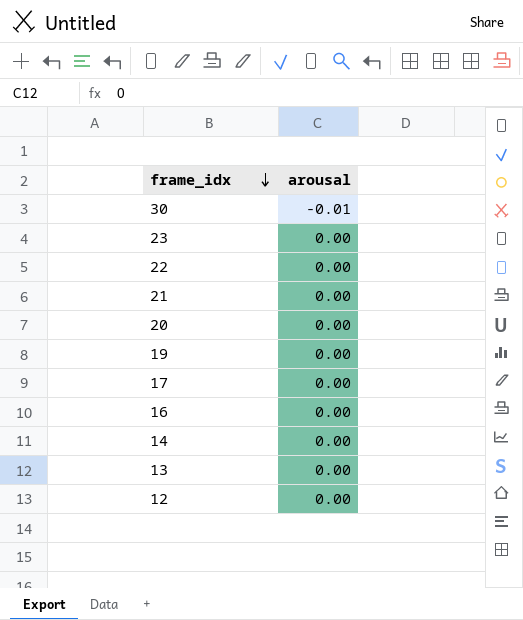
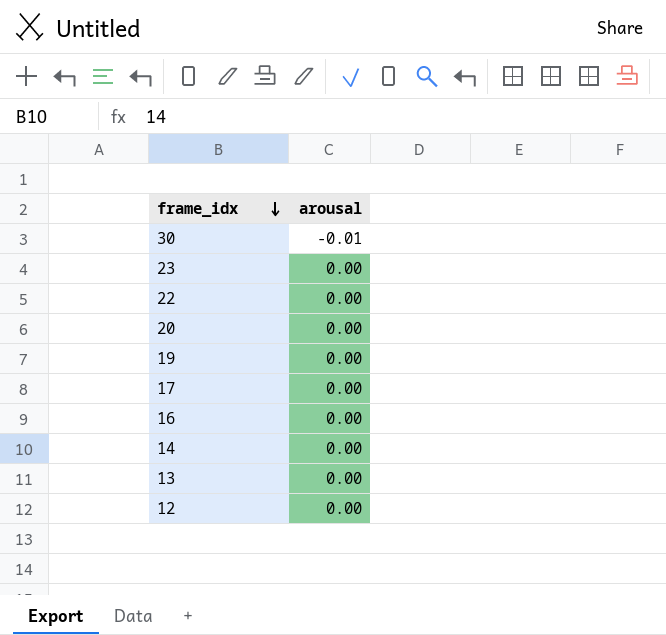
row 21: 0.00 -> none

